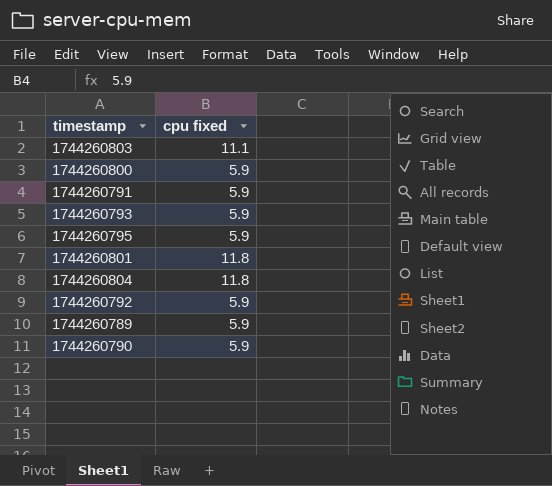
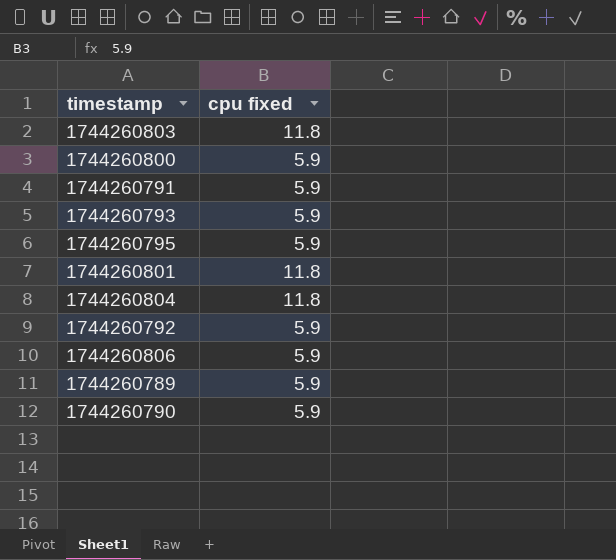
1744260803 | cpu fixed: 11.1 -> 11.8
row 1744260806: none -> 5.9

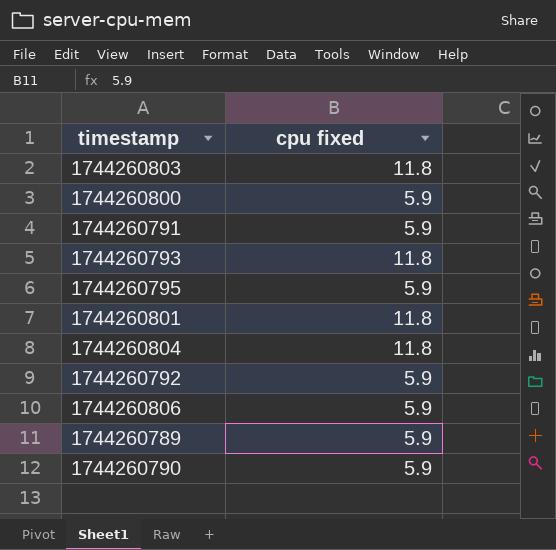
1744260793 | cpu fixed: 5.9 -> 11.8

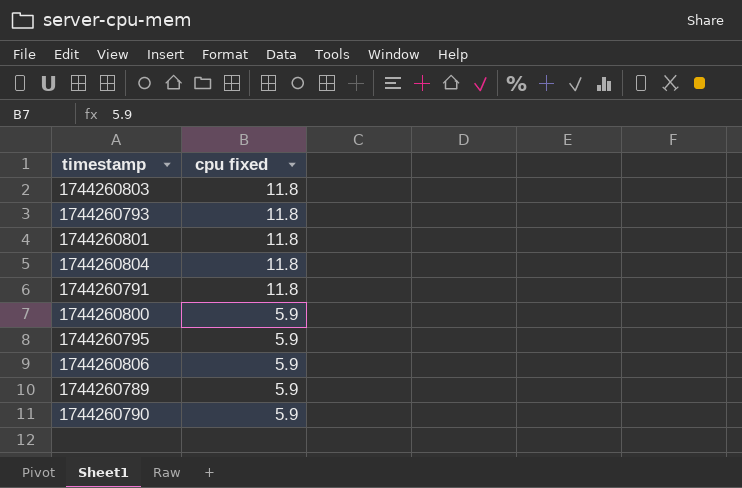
row order: none -> cpu fixed descending
row 1744260792: 5.9 -> none
1744260791 | cpu fixed: 5.9 -> 11.8

